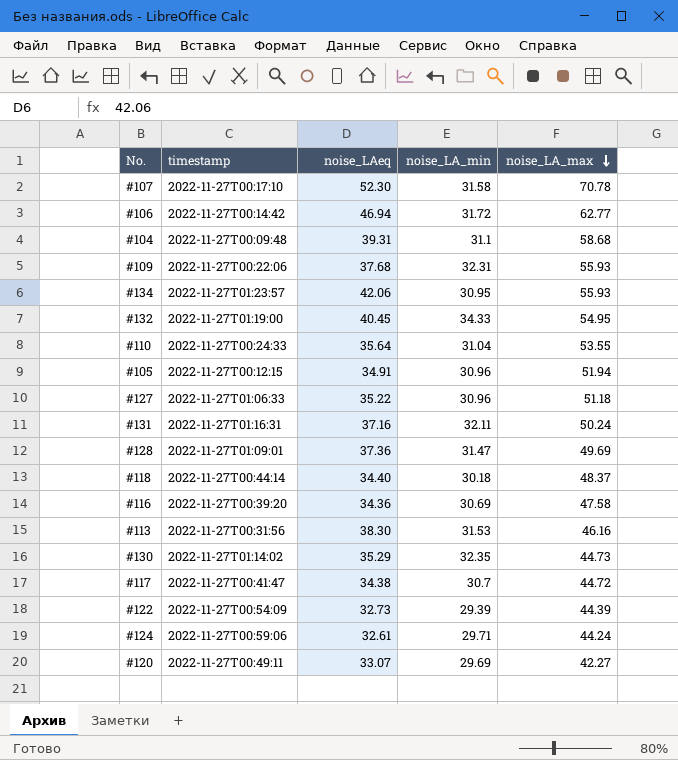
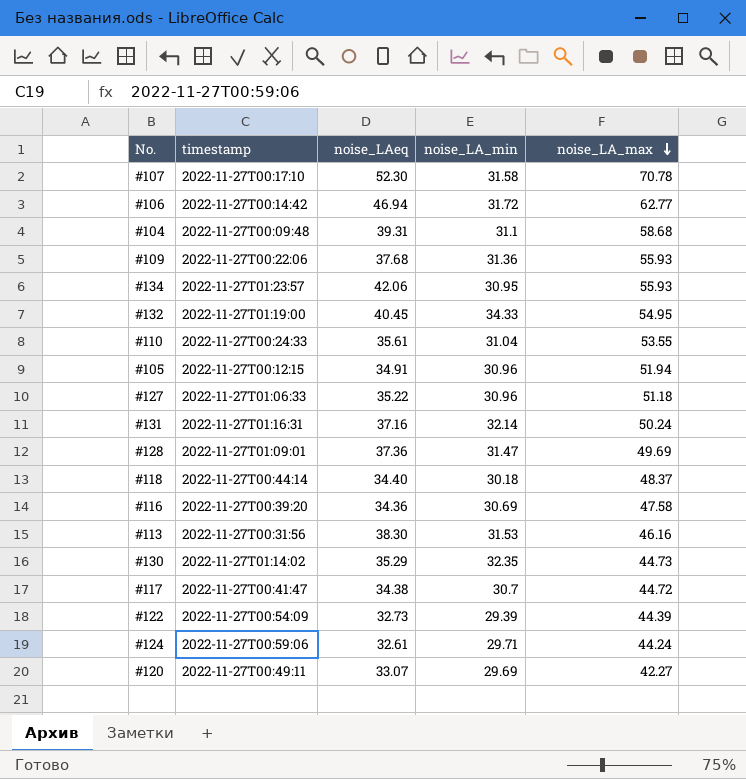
#109 | noise_LA_min: 32.31 -> 31.36
#110 | noise_LAeq: 35.64 -> 35.61
#131 | noise_LA_min: 32.11 -> 32.14

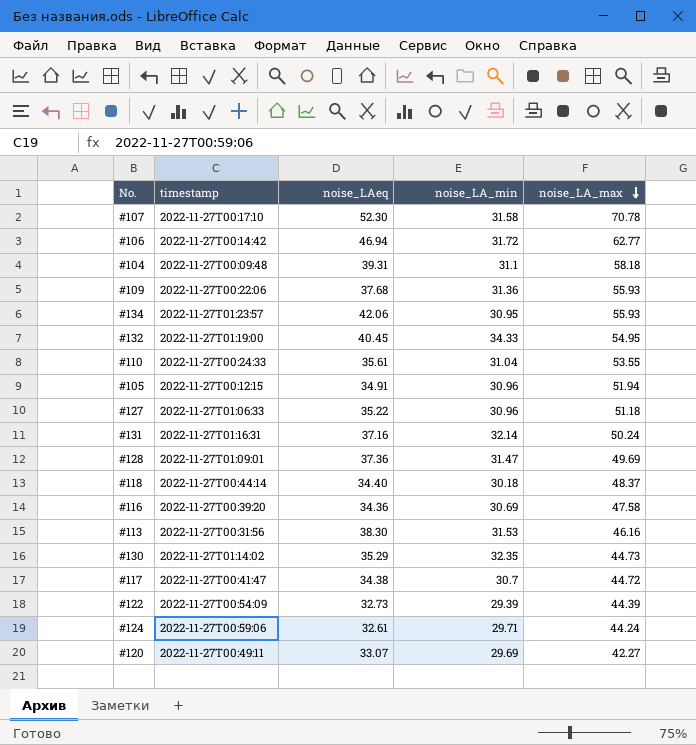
#104 | noise_LA_max: 58.68 -> 58.18

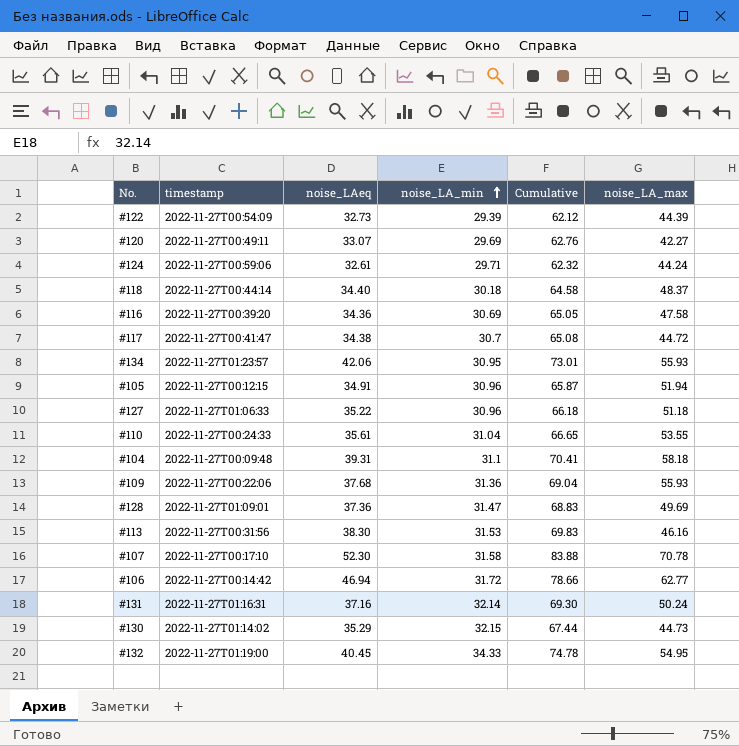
row order: noise_LA_max descending -> noise_LA_min ascending
column Cumulative | formula: none -> [noise_LAeq] + [noise_LA_min]
#130 | noise_LA_min: 32.35 -> 32.15

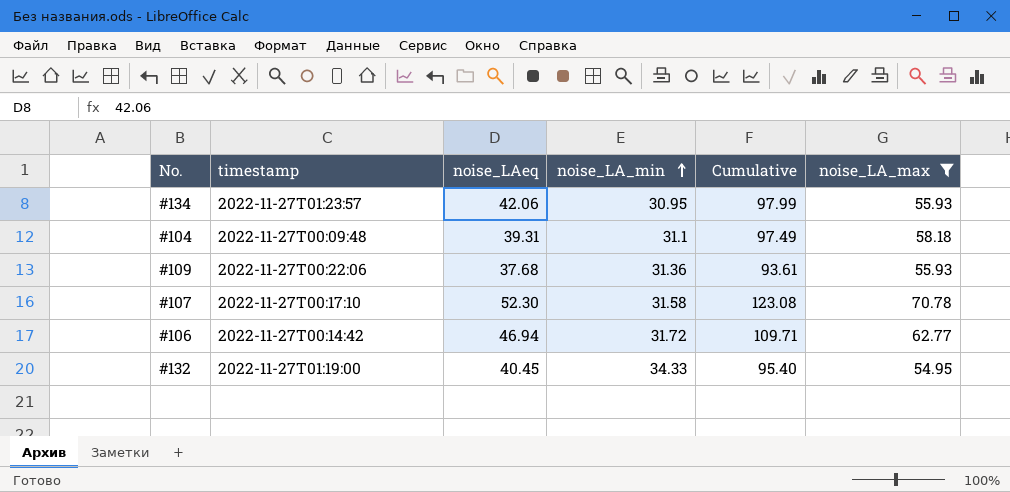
filter: none -> noise_LA_max >= 54.95
column Cumulative | formula: [noise_LAeq] + [noise_LA_min] -> [noise_LAeq] + [noise_LA_max]

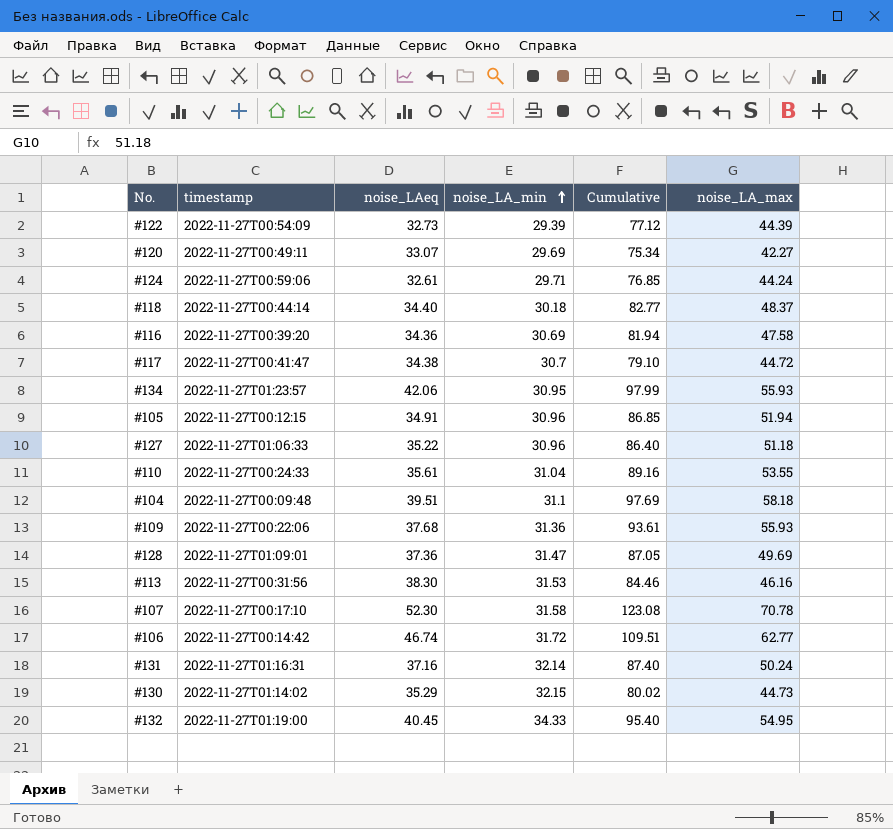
filter: noise_LA_max >= 54.95 -> none
#104 | noise_LAeq: 39.31 -> 39.51
#104 | Cumulative: 97.49 -> 97.69
#106 | noise_LAeq: 46.94 -> 46.74
#106 | Cumulative: 109.71 -> 109.51

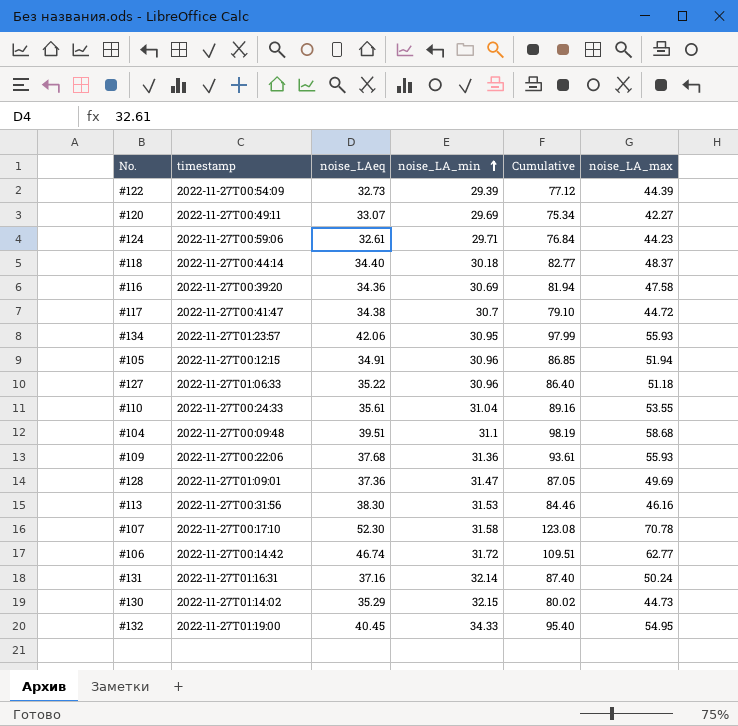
#124 | Cumulative: 76.85 -> 76.84
#124 | noise_LA_max: 44.24 -> 44.23
#104 | Cumulative: 97.69 -> 98.19
#104 | noise_LA_max: 58.18 -> 58.68

